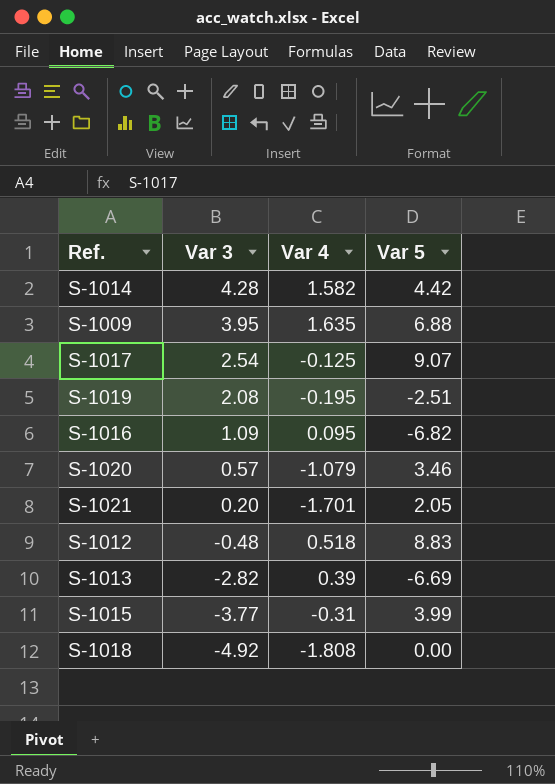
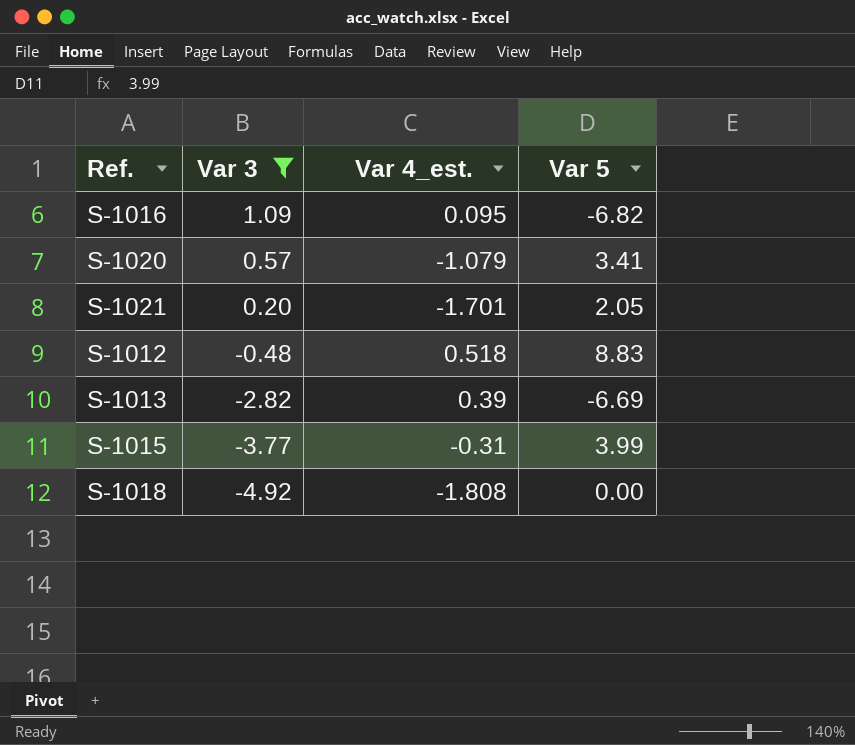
filter: none -> Var 3 <= 1.09
column name: Var 4 -> Var 4_est.
S-1020 | Var 5: 3.46 -> 3.41

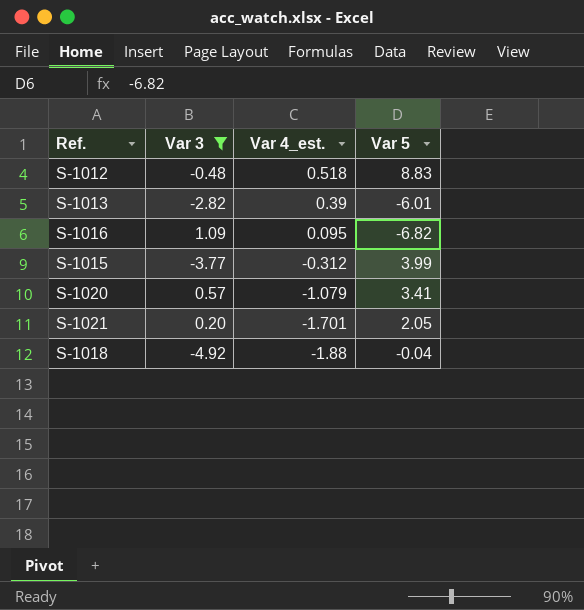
row order: Var 3 descending -> Var 4_est. descending
S-1013 | Var 5: -6.69 -> -6.01
S-1015 | Var 4_est.: -0.31 -> -0.312
S-1018 | Var 4_est.: -1.808 -> -1.88
S-1018 | Var 5: 0.00 -> -0.04

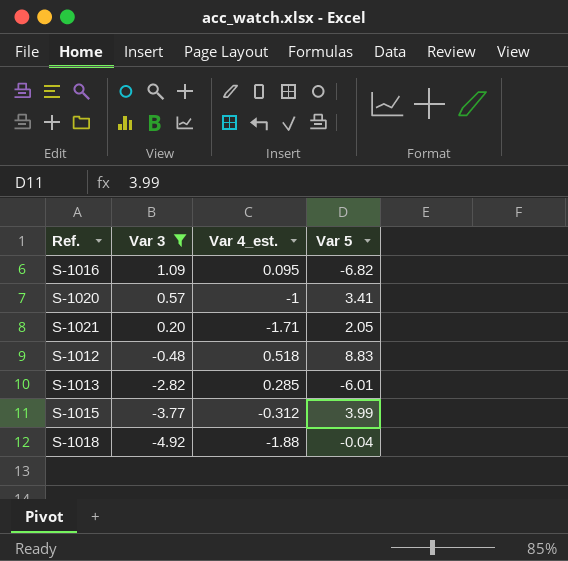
row order: Var 4_est. descending -> Var 3 descending
S-1020 | Var 4_est.: -1.079 -> -1
S-1021 | Var 4_est.: -1.701 -> -1.71
S-1013 | Var 4_est.: 0.39 -> 0.285

